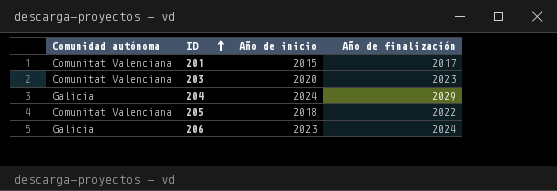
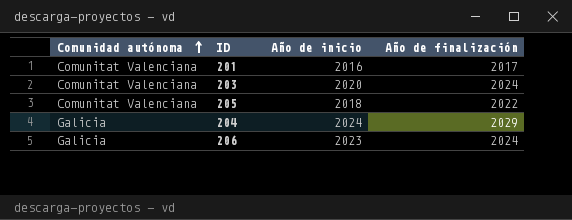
row order: ID ascending -> Comunidad autónoma ascending
201 | Año de inicio: 2015 -> 2016
203 | Año de finalización: 2023 -> 2024

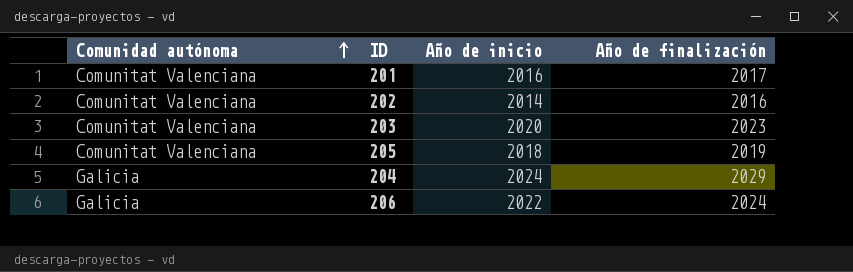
row 202: none -> Comunitat Valenciana | 2014 | 2016
203 | Año de finalización: 2024 -> 2023
205 | Año de finalización: 2022 -> 2019
206 | Año de inicio: 2023 -> 2022

